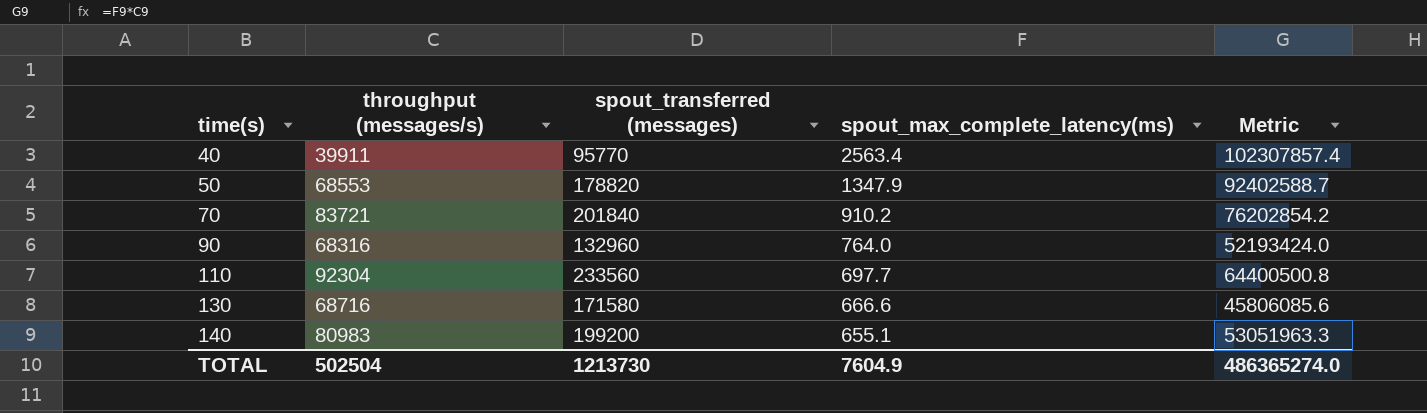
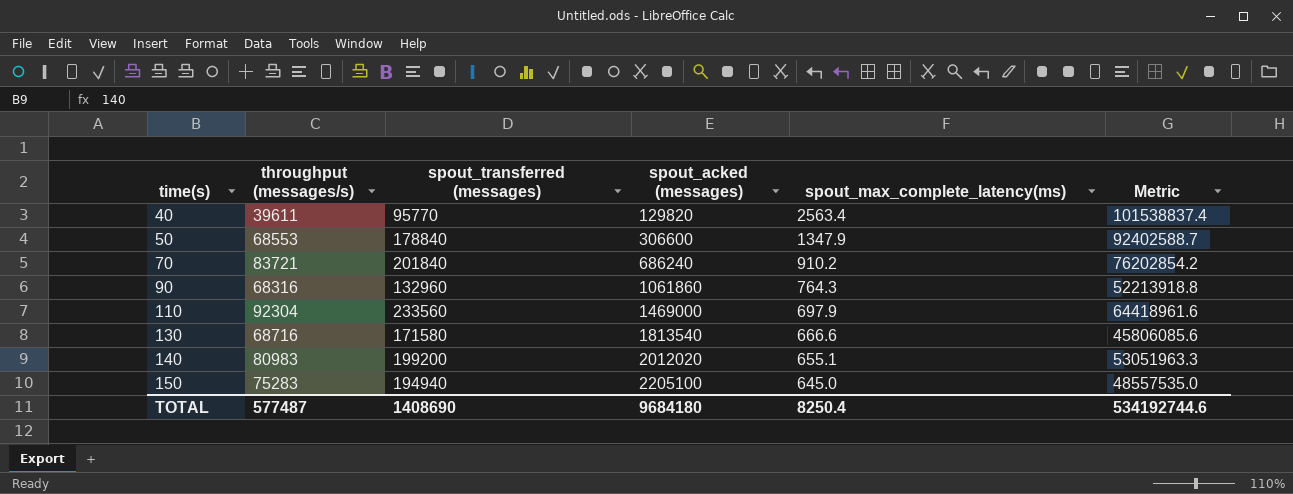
column spout_acked (messages) | position: none -> 4
40 | throughput (messages/s): 39911 -> 39611
40 | Metric: 102307857.4 -> 101538837.4
50 | spout_transferred (messages): 178820 -> 178840
90 | spout_max_complete_latency(ms): 764.0 -> 764.3
90 | Metric: 52193424.0 -> 52213918.8
110 | spout_max_complete_latency(ms): 697.7 -> 697.9
110 | Metric: 64400500.8 -> 64418961.6
row 150: none -> 75283 | 194940 | 2205100 | 645.0 | 48557535.0
TOTAL | throughput (messages/s): 502504 -> 577487
TOTAL | spout_transferred (messages): 1213730 -> 1408690
TOTAL | spout_max_complete_latency(ms): 7604.9 -> 8250.4
TOTAL | Metric: 486365274.0 -> 534192744.6

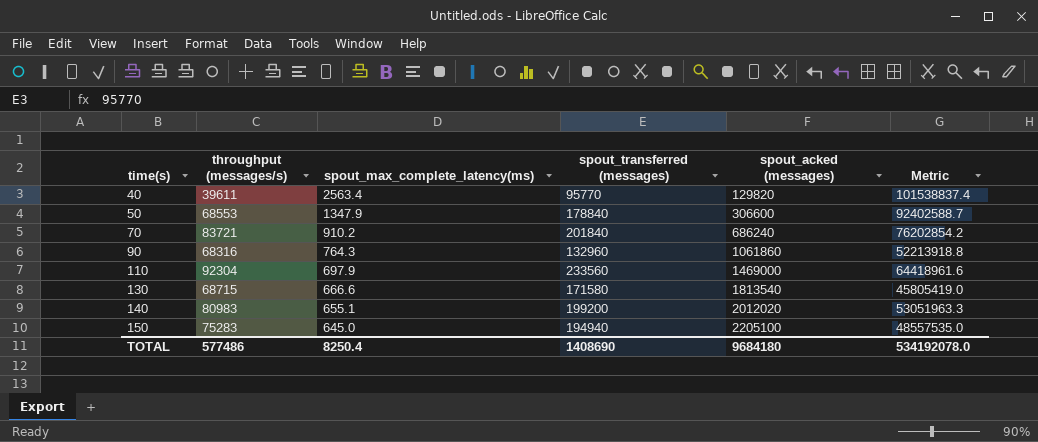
column spout_max_complete_latency(ms) | position: 5 -> 3
130 | throughput (messages/s): 68716 -> 68715
130 | Metric: 45806085.6 -> 45805419.0
TOTAL | throughput (messages/s): 577487 -> 577486
TOTAL | Metric: 534192744.6 -> 534192078.0

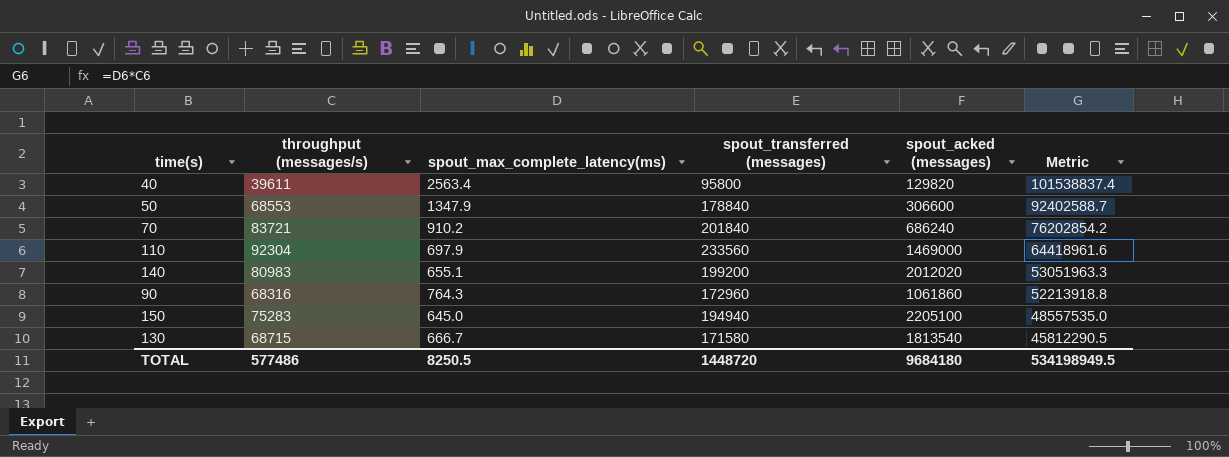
row order: time(s) ascending -> Metric descending
40 | spout_transferred (messages): 95770 -> 95800
90 | spout_transferred (messages): 132960 -> 172960
130 | spout_max_complete_latency(ms): 666.6 -> 666.7
130 | Metric: 45805419.0 -> 45812290.5
TOTAL | spout_max_complete_latency(ms): 8250.4 -> 8250.5
TOTAL | spout_transferred (messages): 1408690 -> 1448720
TOTAL | Metric: 534192078.0 -> 534198949.5

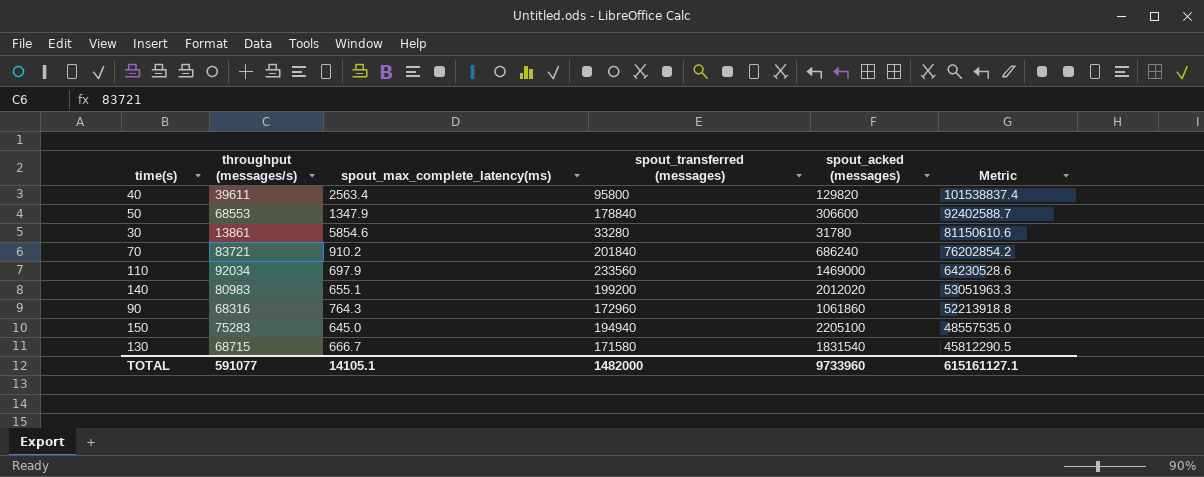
row 30: none -> 13861 | 5854.6 | 33280 | 31780 | 81150610.6
110 | throughput (messages/s): 92304 -> 92034
110 | Metric: 64418961.6 -> 64230528.6
130 | spout_acked (messages): 1813540 -> 1831540
TOTAL | throughput (messages/s): 577486 -> 591077
TOTAL | spout_max_complete_latency(ms): 8250.5 -> 14105.1
TOTAL | spout_transferred (messages): 1448720 -> 1482000
TOTAL | spout_acked (messages): 9684180 -> 9733960
TOTAL | Metric: 534198949.5 -> 615161127.1

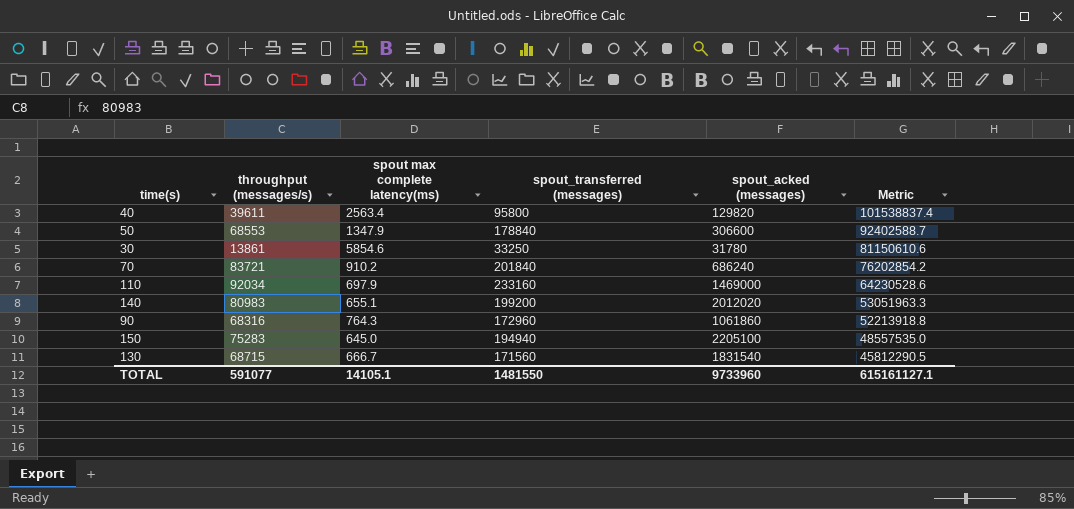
column name: spout_max_complete_latency(ms) -> spout max complete latency(ms)
30 | spout_transferred (messages): 33280 -> 33250
110 | spout_transferred (messages): 233560 -> 233160
130 | spout_transferred (messages): 171580 -> 171560
TOTAL | spout_transferred (messages): 1482000 -> 1481550

